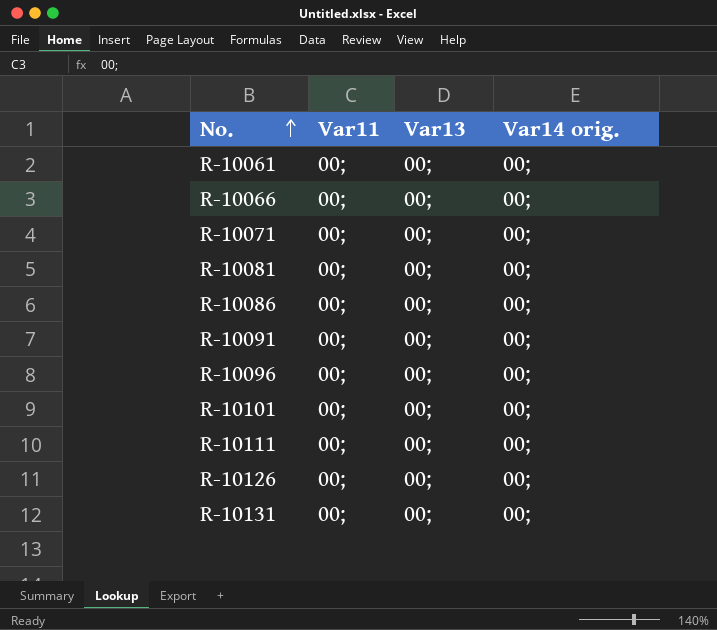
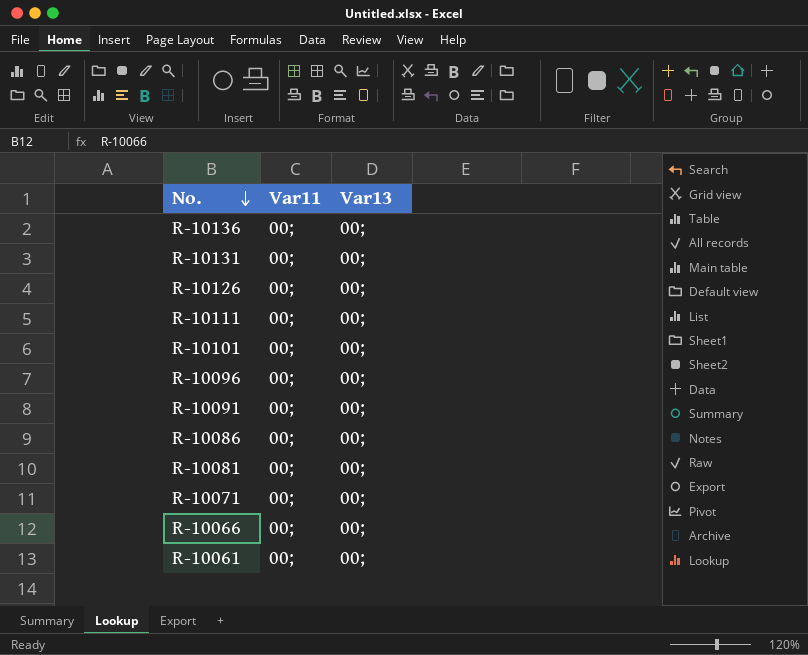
row order: No. ascending -> No. descending
column Var14 orig. | position: 4 -> none
row R-10136: none -> 00; | 00;

